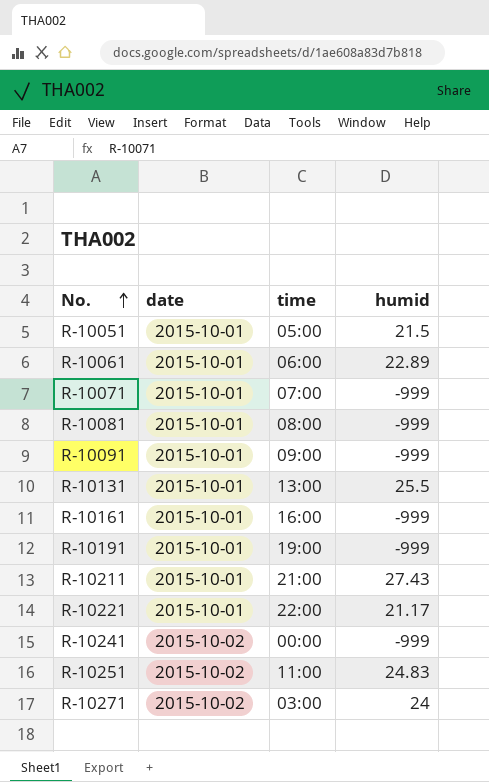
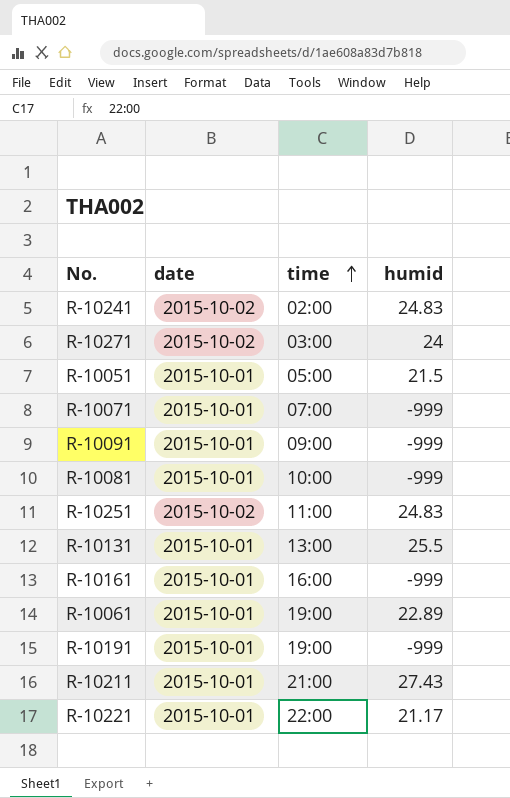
row order: No. ascending -> time ascending
R-10241 | time: 00:00 -> 02:00
R-10241 | humid: -999 -> 24.83
R-10081 | time: 08:00 -> 10:00
R-10061 | time: 06:00 -> 19:00

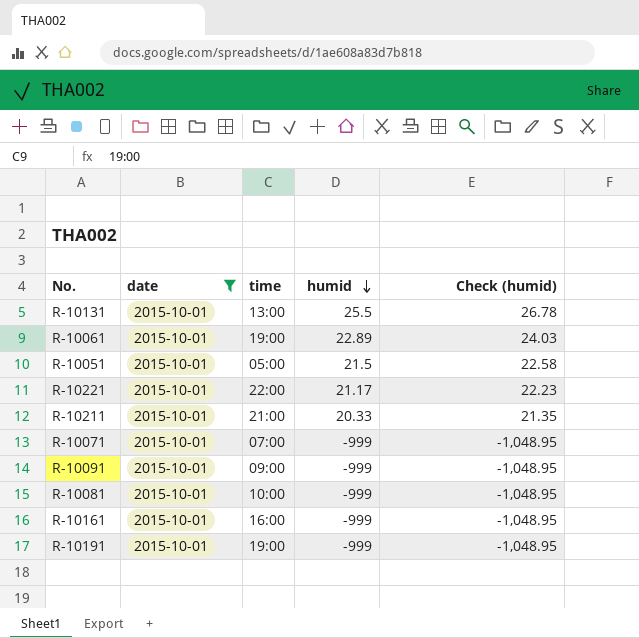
filter: none -> date = 2015-10-01
row order: time ascending -> humid descending
column Check (humid) | formula: none -> [humid] * 1.05
R-10211 | humid: 27.43 -> 20.33

